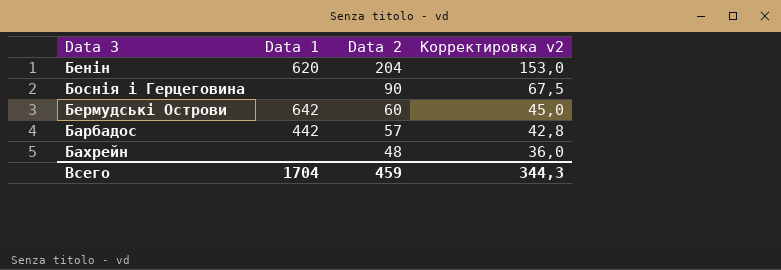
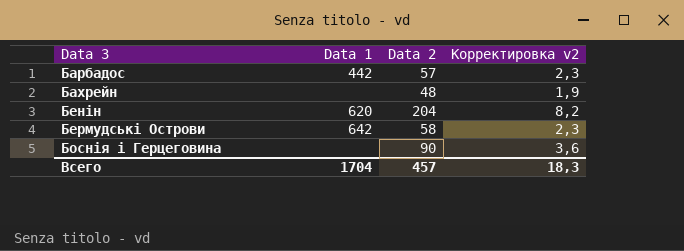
row order: Data 2 descending -> Data 3 ascending
column Корректировка v2 | formula: [Data 2] * 0,75 -> [Data 2] * 0,04
Бермудські Острови | Data 2: 60 -> 58
Всего | Data 2: 459 -> 457
Всего | Корректировка v2: 344,3 -> 18,3

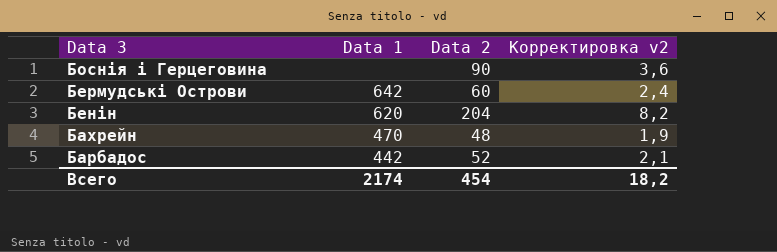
row order: Data 3 ascending -> Data 3 descending
Бермудські Острови | Data 2: 58 -> 60
Бермудські Острови | Корректировка v2: 2,3 -> 2,4
Бахрейн | Data 1: none -> 470
Барбадос | Data 2: 57 -> 52
Барбадос | Корректировка v2: 2,3 -> 2,1
Всего | Data 1: 1704 -> 2174
Всего | Data 2: 457 -> 454
Всего | Корректировка v2: 18,3 -> 18,2

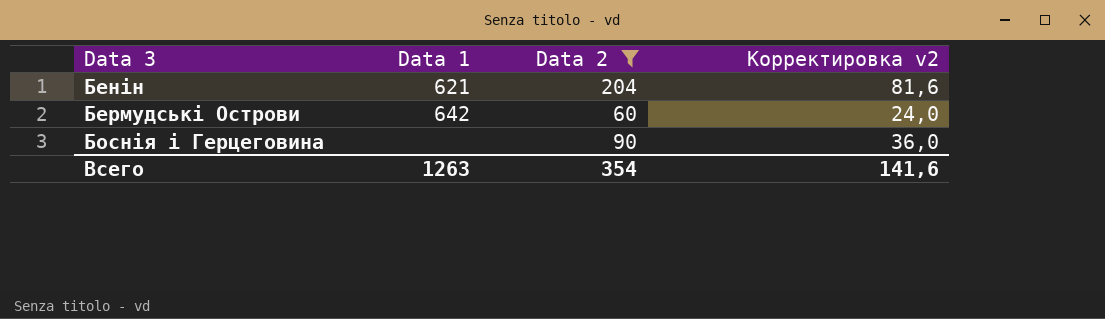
filter: none -> Data 2 >= 60
row order: Data 3 descending -> Data 3 ascending
column Корректировка v2 | formula: [Data 2] * 0,04 -> [Data 2] * 0,4
Бенін | Data 1: 620 -> 621
Всего | Data 1: 2174 -> 1263
Всего | Data 2: 454 -> 354
Всего | Корректировка v2: 18,2 -> 141,6

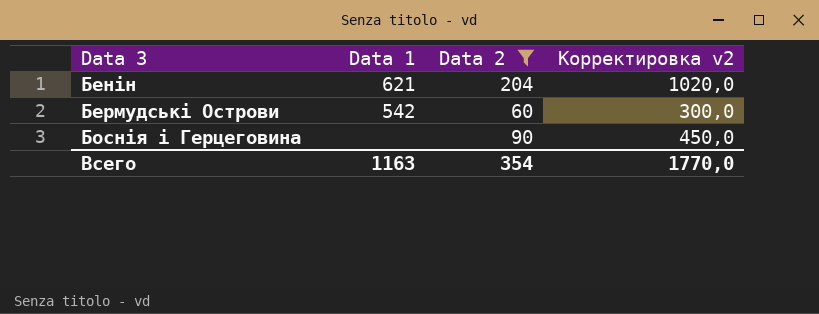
column Корректировка v2 | formula: [Data 2] * 0,4 -> [Data 2] * 5
Бермудські Острови | Data 1: 642 -> 542
Всего | Data 1: 1263 -> 1163
Всего | Корректировка v2: 141,6 -> 1770,0

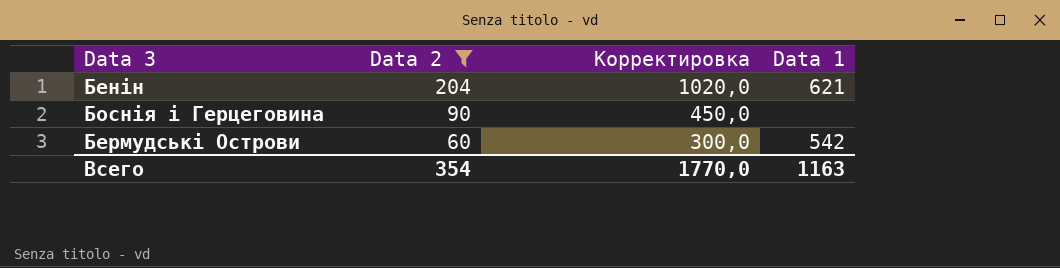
row order: Data 3 ascending -> Data 2 descending
column name: Корректировка v2 -> Корректировка
column Data 1 | position: 2 -> 4

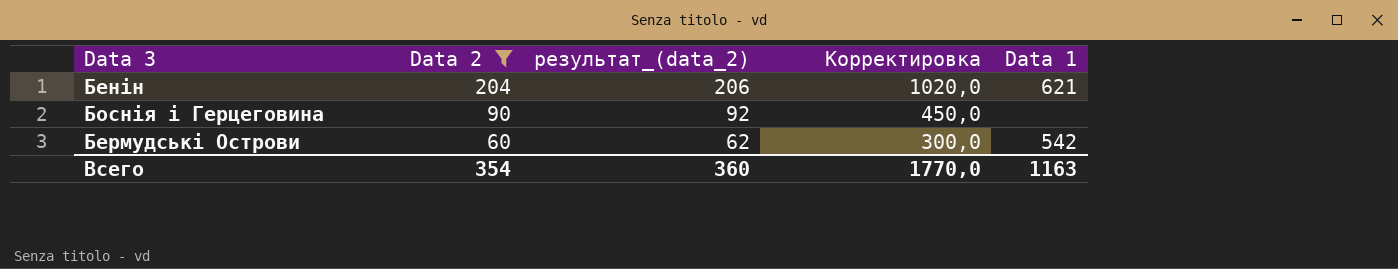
column результат_(data_2) | formula: none -> [Data 2] + 2

